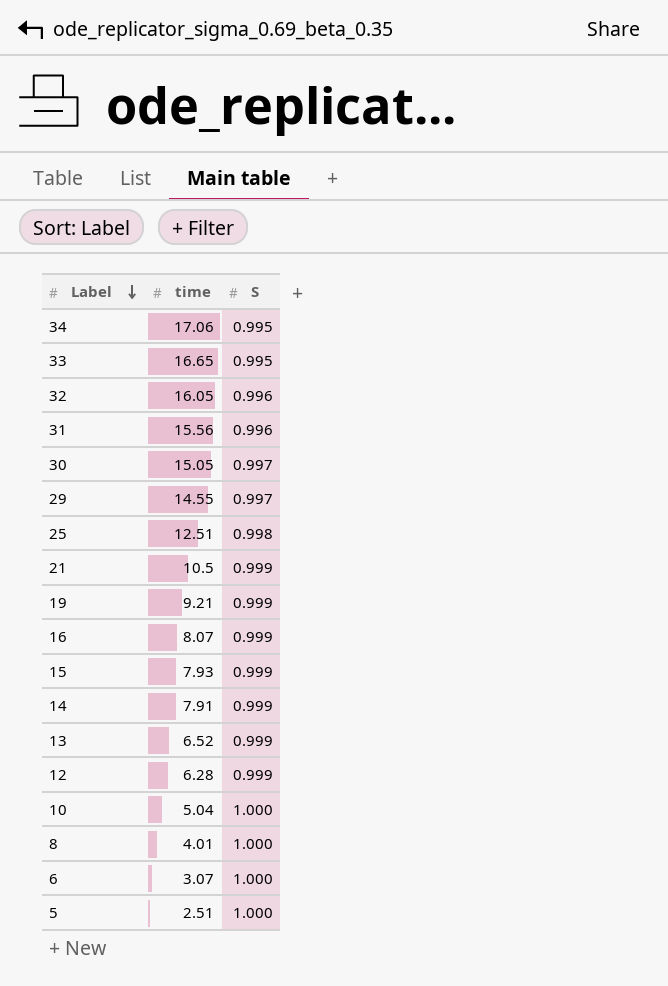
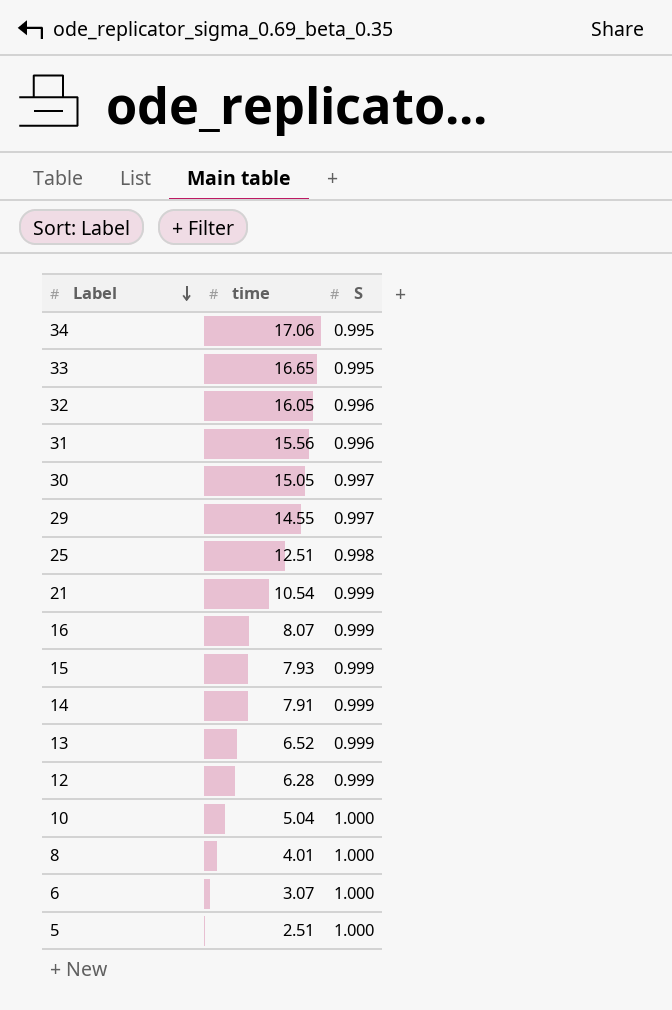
row 19: 9.21 | 0.999 -> none
21 | time: 10.5 -> 10.54

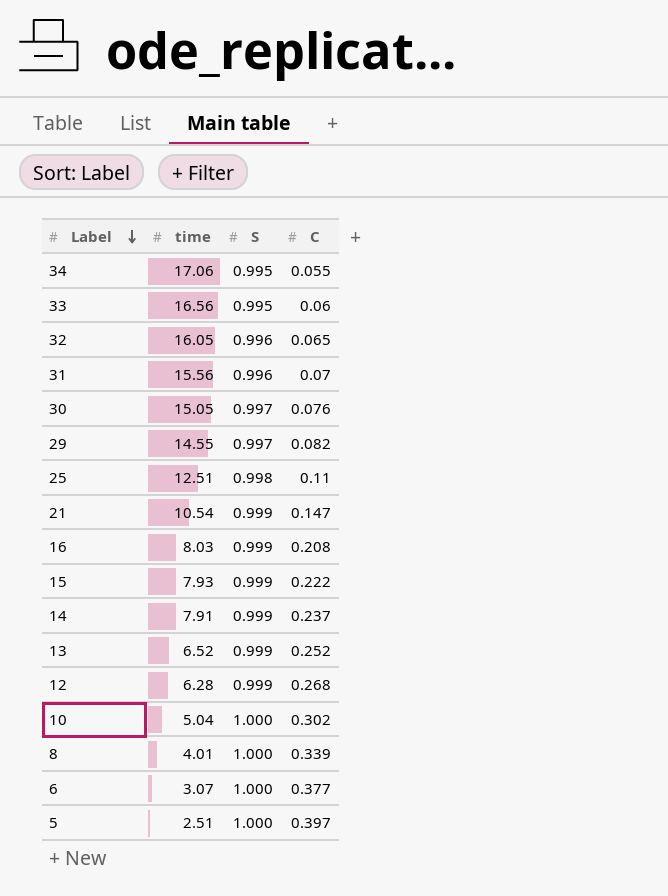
column C | position: none -> 4
33 | time: 16.65 -> 16.56
16 | time: 8.07 -> 8.03

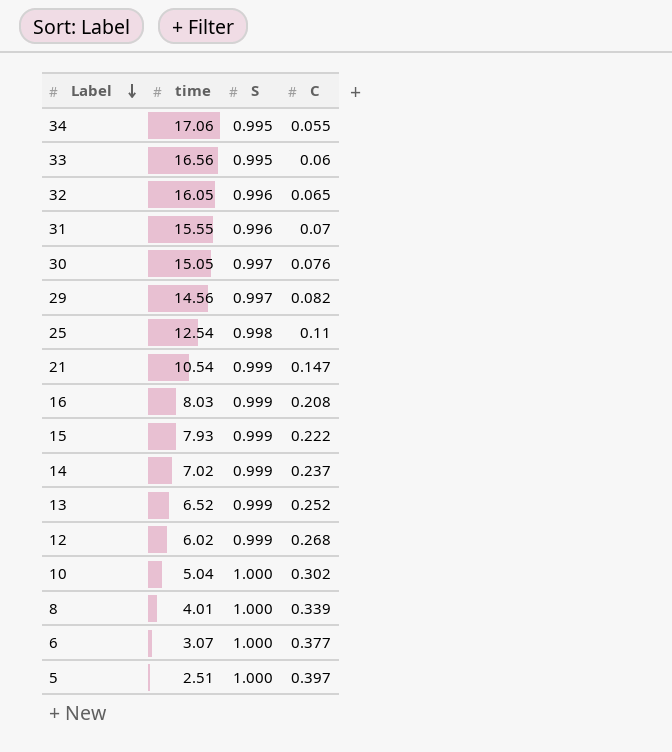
31 | time: 15.56 -> 15.55
29 | time: 14.55 -> 14.56
25 | time: 12.51 -> 12.54
14 | time: 7.91 -> 7.02
12 | time: 6.28 -> 6.02

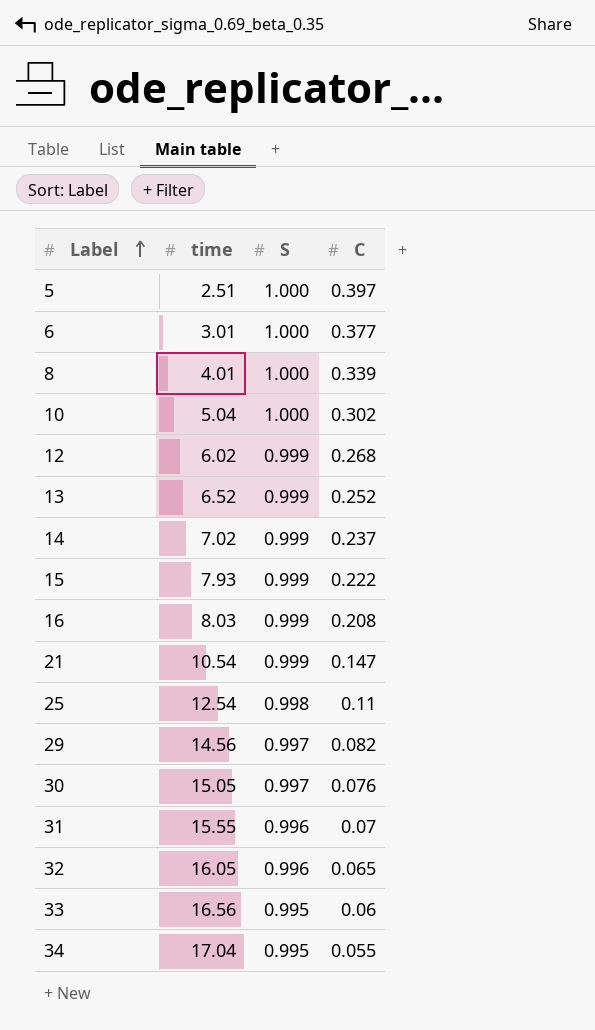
row order: Label descending -> Label ascending
6 | time: 3.07 -> 3.01
34 | time: 17.06 -> 17.04

